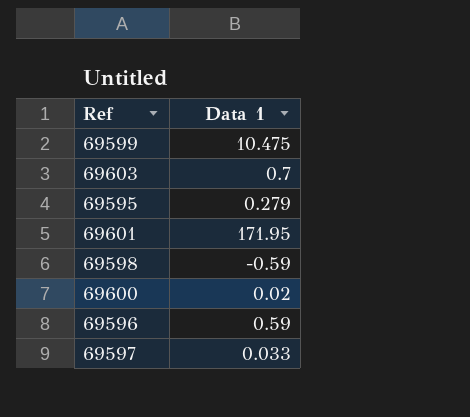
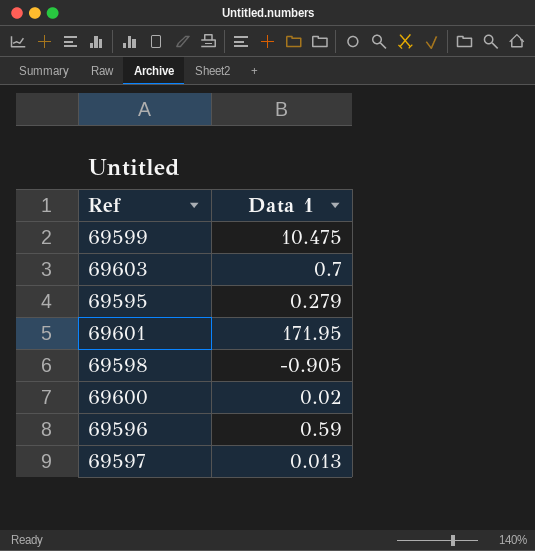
69598 | Data 1: -0.59 -> -0.905
69597 | Data 1: 0.033 -> 0.013

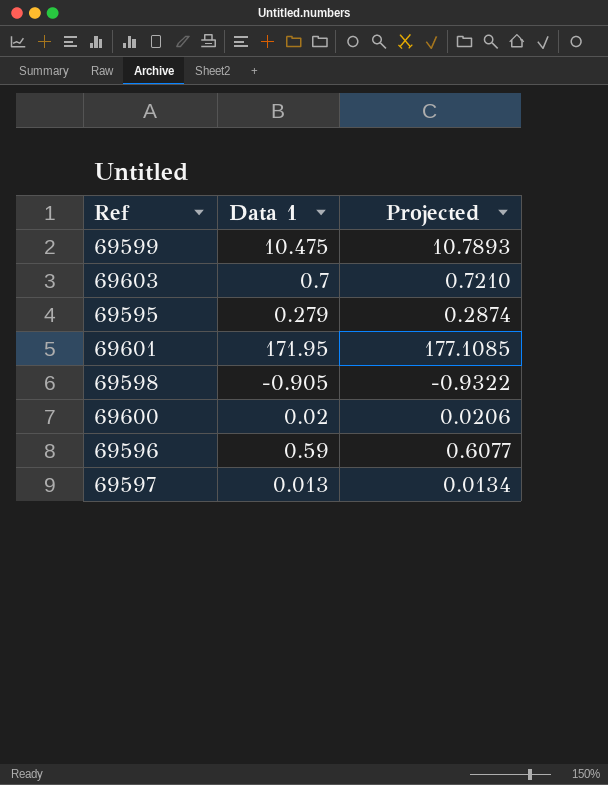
column Projected | formula: none -> [Data 1] * 1.03

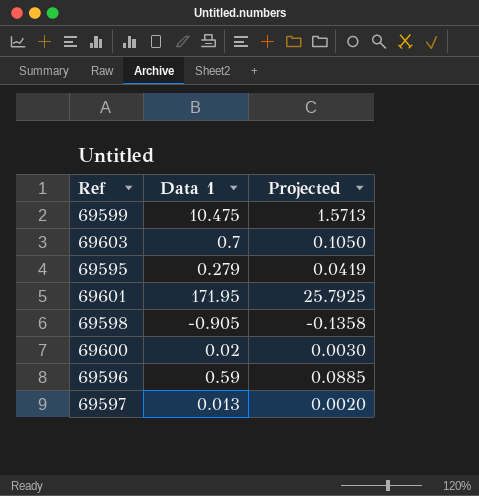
column Projected | formula: [Data 1] * 1.03 -> [Data 1] * 0.15

